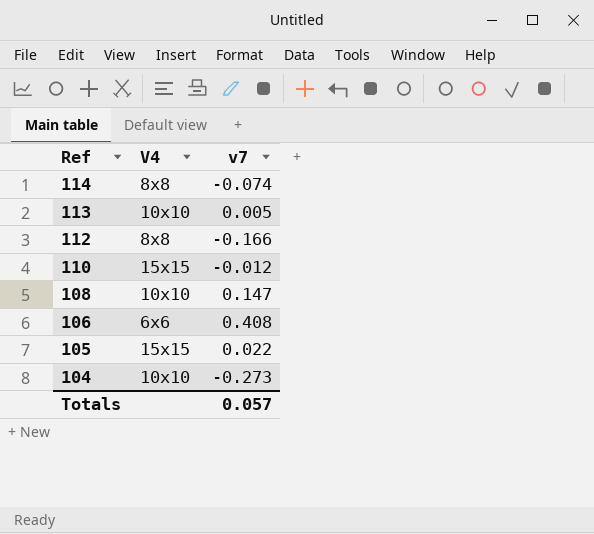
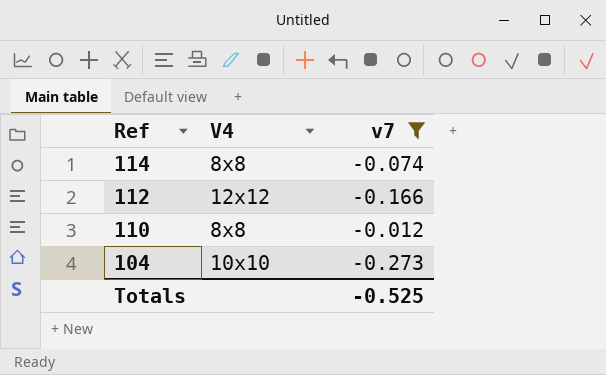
filter: none -> v7 <= -0.012
112 | V4: 8x8 -> 12x12
110 | V4: 15x15 -> 8x8
Totals | v7: 0.057 -> -0.525

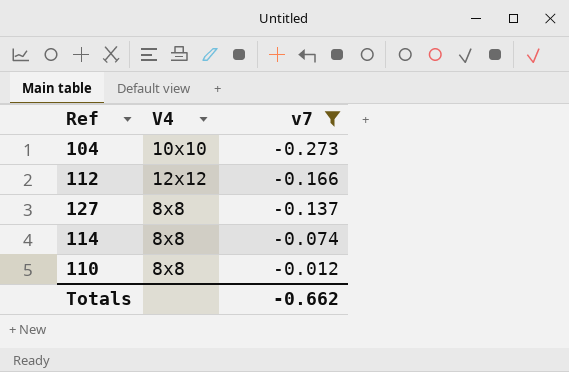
row order: Ref descending -> v7 ascending
row 127: none -> 8x8 | -0.137
Totals | v7: -0.525 -> -0.662

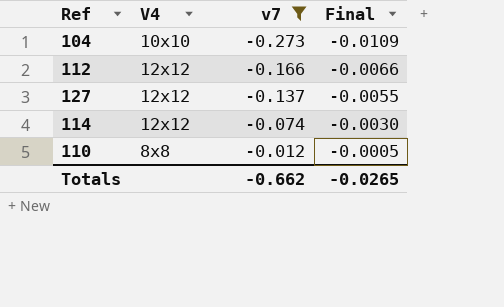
column Final | formula: none -> [v7] * 0.04
127 | V4: 8x8 -> 12x12
114 | V4: 8x8 -> 12x12

